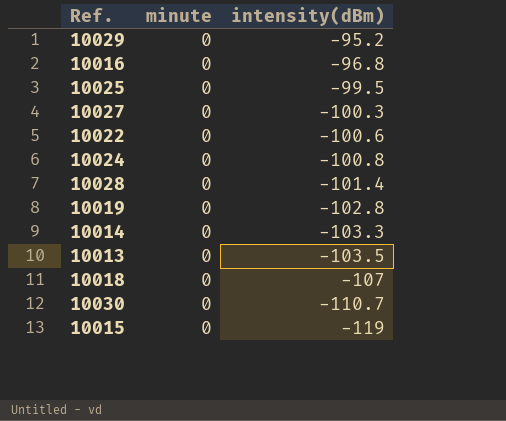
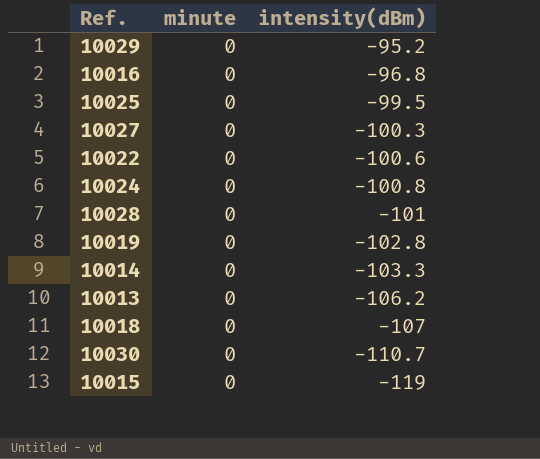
10028 | intensity(dBm): -101.4 -> -101
10013 | intensity(dBm): -103.5 -> -106.2

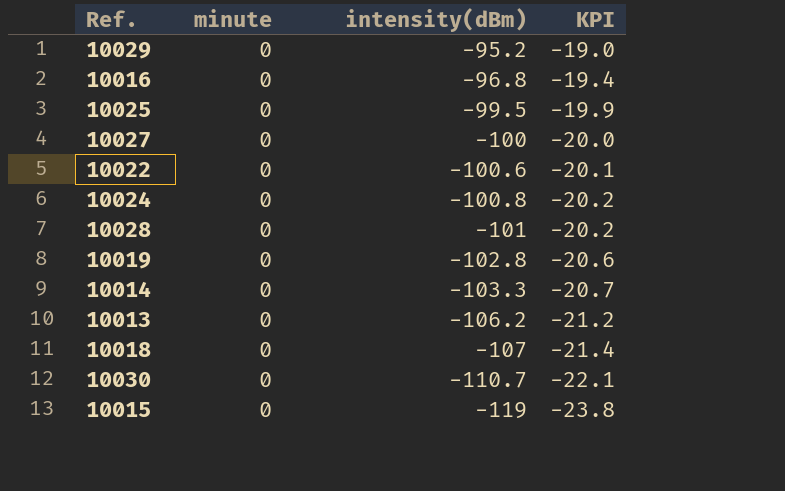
column KPI | formula: none -> [intensity(dBm)] * 0.2
10027 | intensity(dBm): -100.3 -> -100

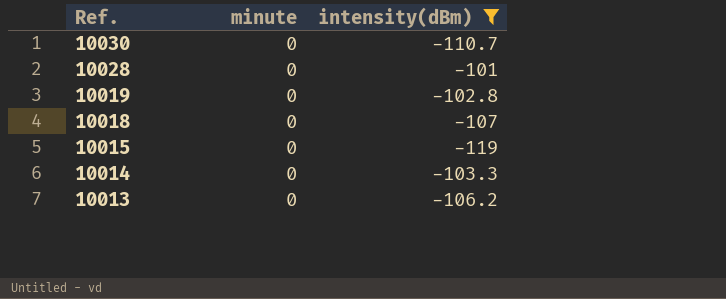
filter: none -> intensity(dBm) <= -101
row order: intensity(dBm) descending -> Ref. descending
column KPI | formula: [intensity(dBm)] * 0.2 -> none

